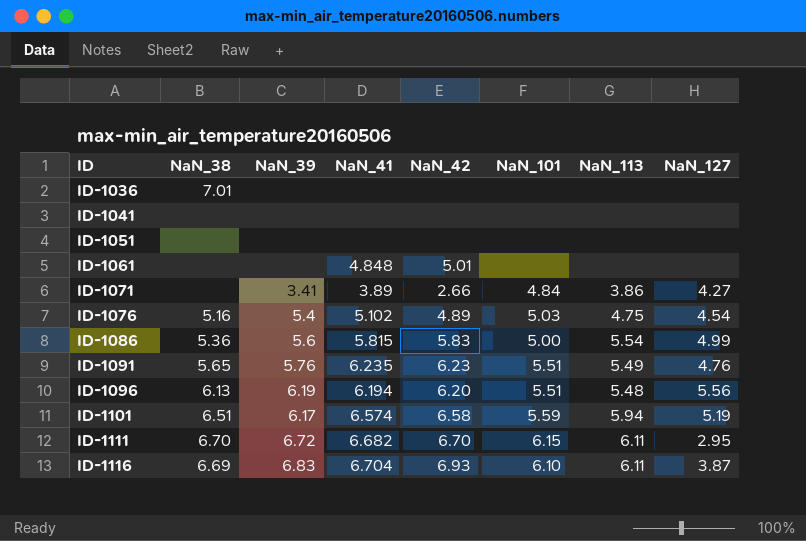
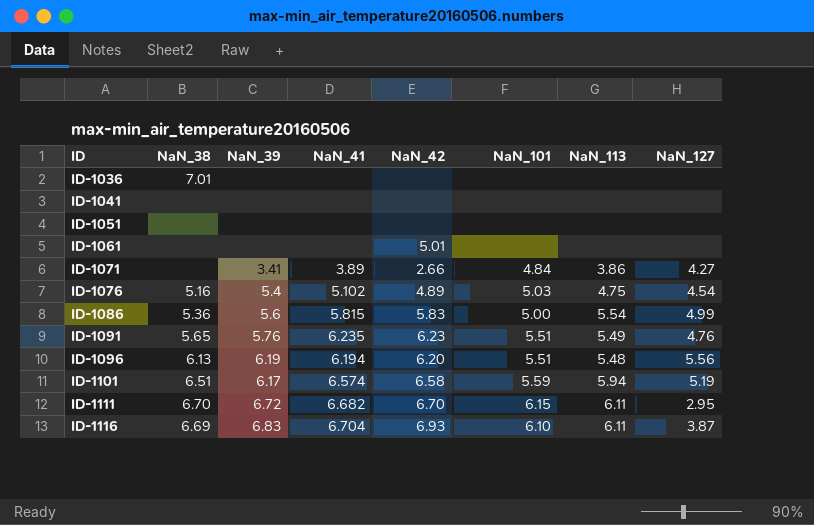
ID-1061 | NaN_41: 4.848 -> none

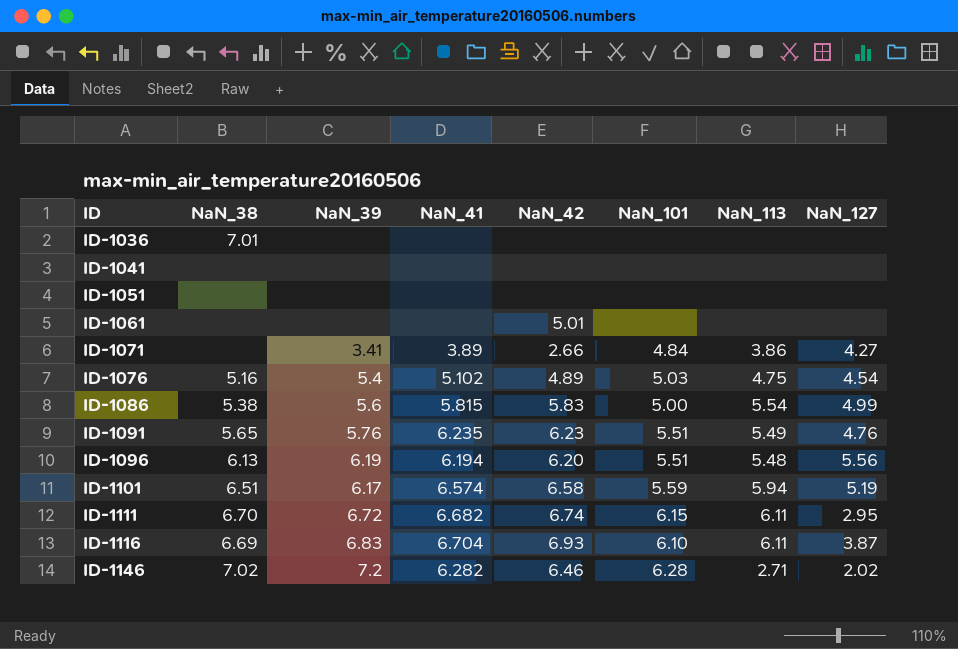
ID-1086 | NaN_38: 5.36 -> 5.38
ID-1111 | NaN_42: 6.70 -> 6.74
row ID-1146: none -> 7.02 | 7.2 | 6.282 | 6.46 | 6.28 | 2.71 | 2.02

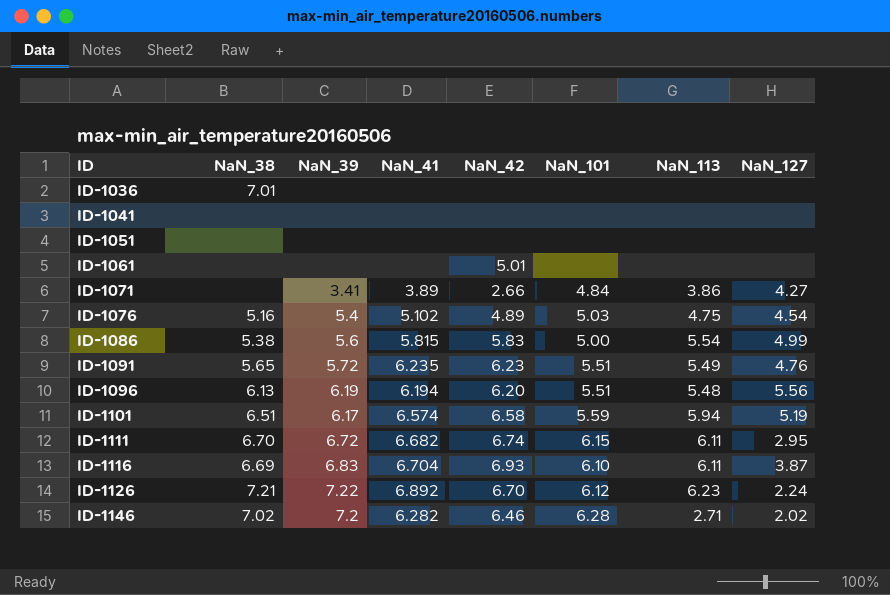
ID-1091 | NaN_39: 5.76 -> 5.72
row ID-1126: none -> 7.21 | 7.22 | 6.892 | 6.70 | 6.12 | 6.23 | 2.24

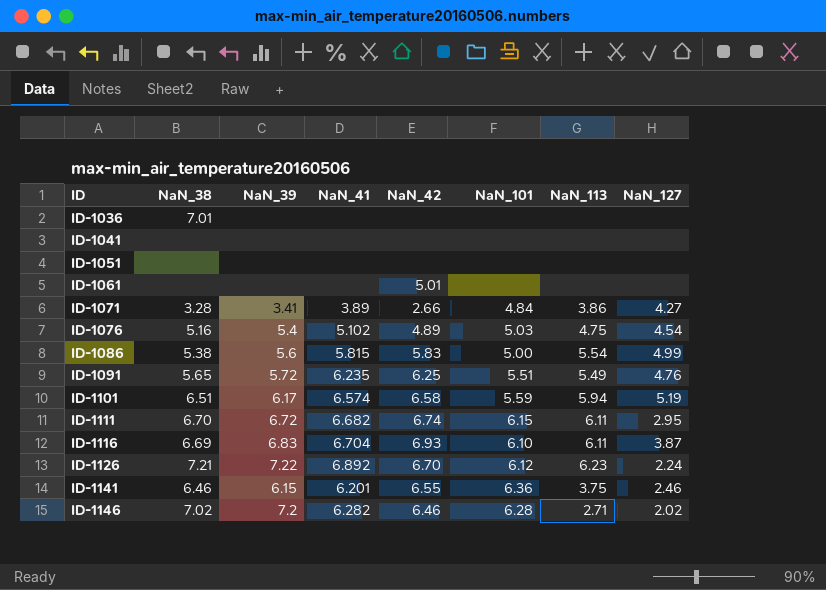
row ID-1096: 6.13 | 6.19 | 6.194 | 6.20 | 5.51 | 5.48 | 5.56 -> none
ID-1071 | NaN_38: none -> 3.28
ID-1091 | NaN_42: 6.23 -> 6.25
row ID-1141: none -> 6.46 | 6.15 | 6.201 | 6.55 | 6.36 | 3.75 | 2.46

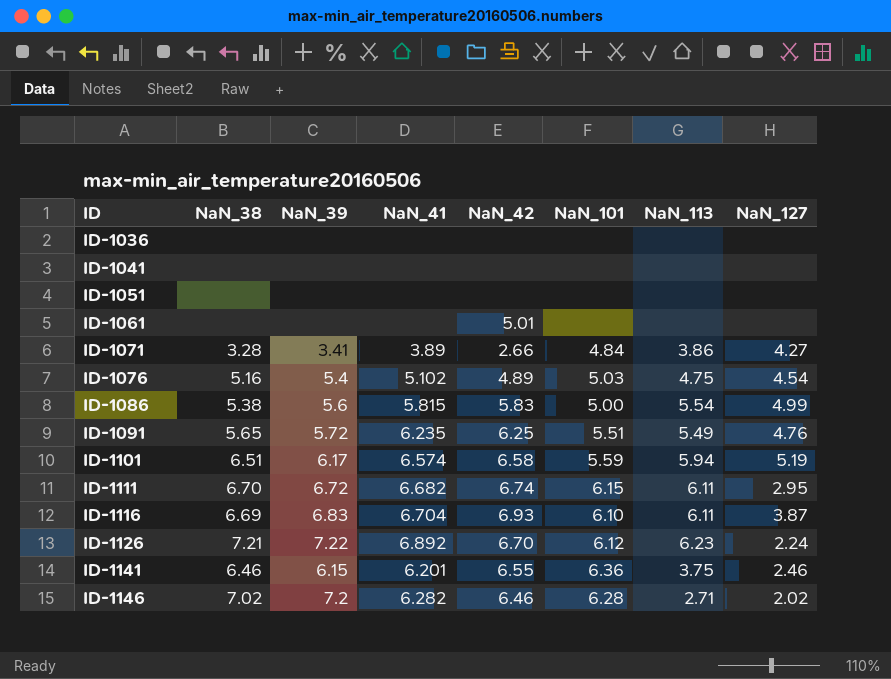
ID-1036 | NaN_38: 7.01 -> none

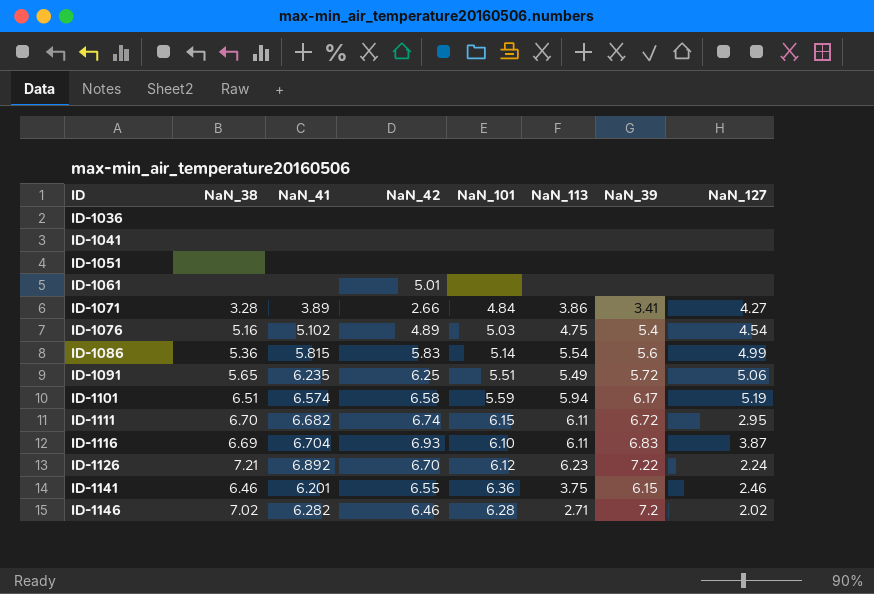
column NaN_39 | position: 3 -> 7
ID-1086 | NaN_38: 5.38 -> 5.36
ID-1086 | NaN_101: 5.00 -> 5.14
ID-1091 | NaN_127: 4.76 -> 5.06

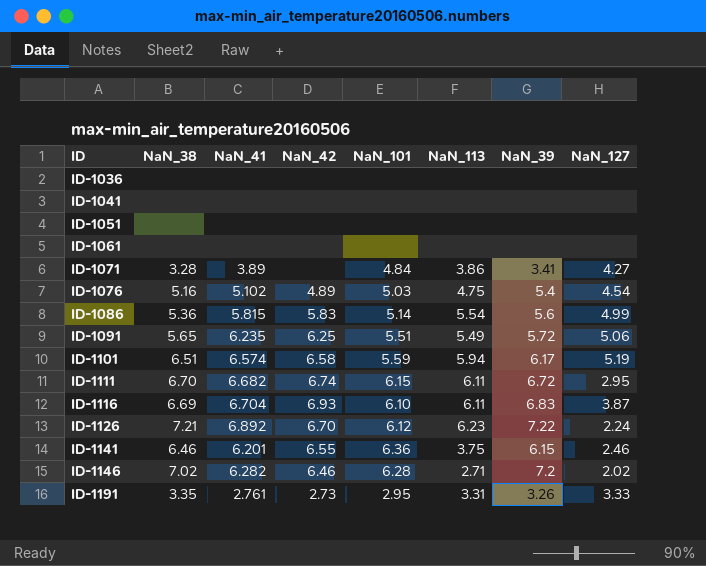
ID-1061 | NaN_42: 5.01 -> none
ID-1071 | NaN_42: 2.66 -> none
row ID-1191: none -> 3.35 | 2.761 | 2.73 | 2.95 | 3.31 | 3.26 | 3.33

